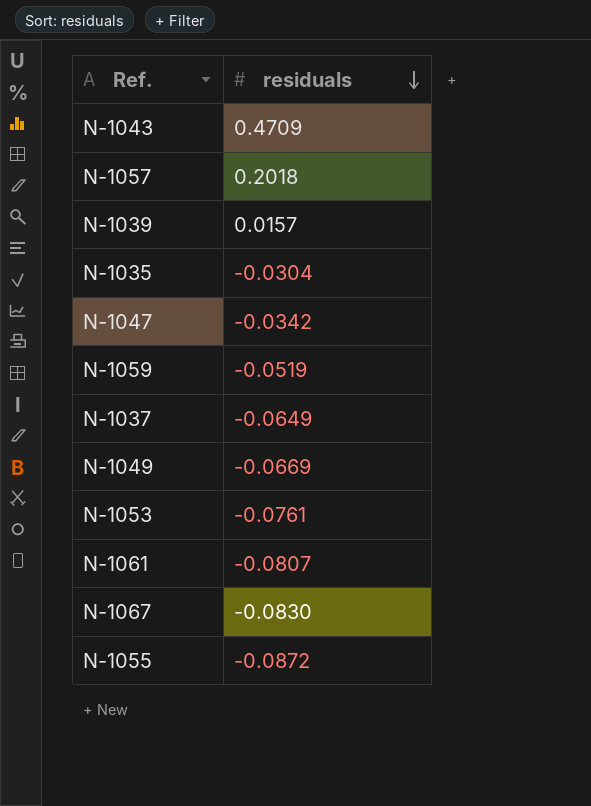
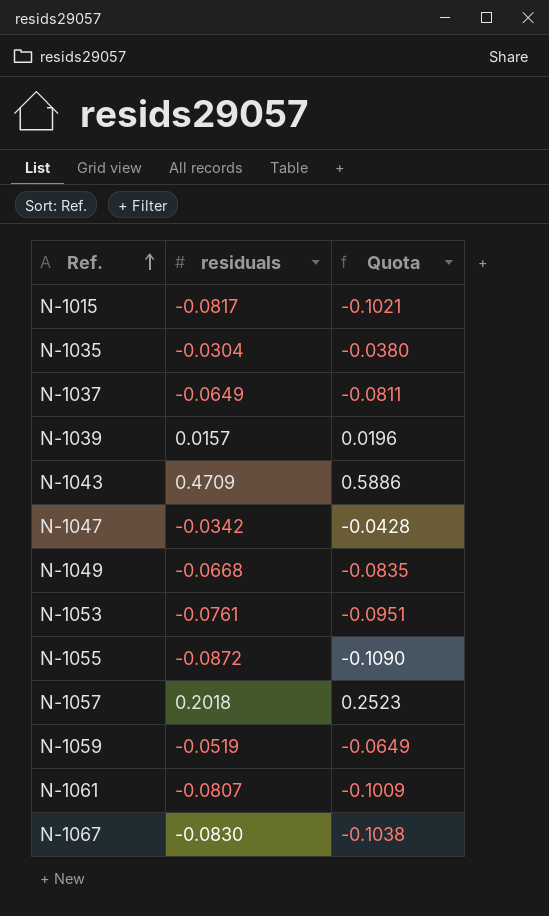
row order: residuals descending -> Ref. ascending
column Quota | formula: none -> [residuals] * 1.25
row N-1015: none -> -0.0817 | -0.1021
N-1049 | residuals: -0.0669 -> -0.0668

